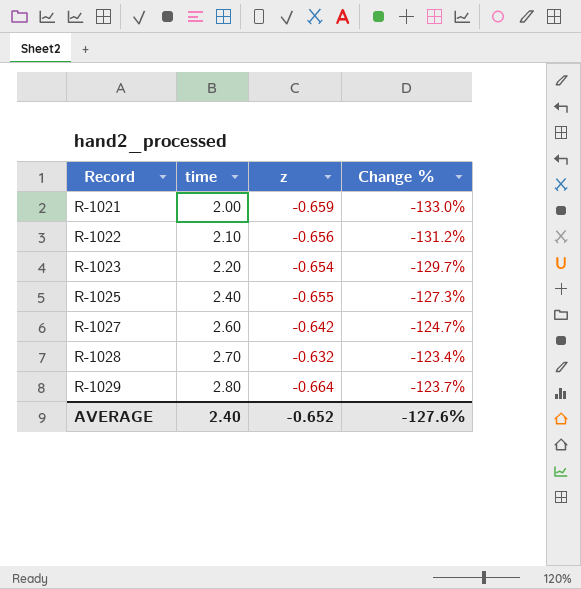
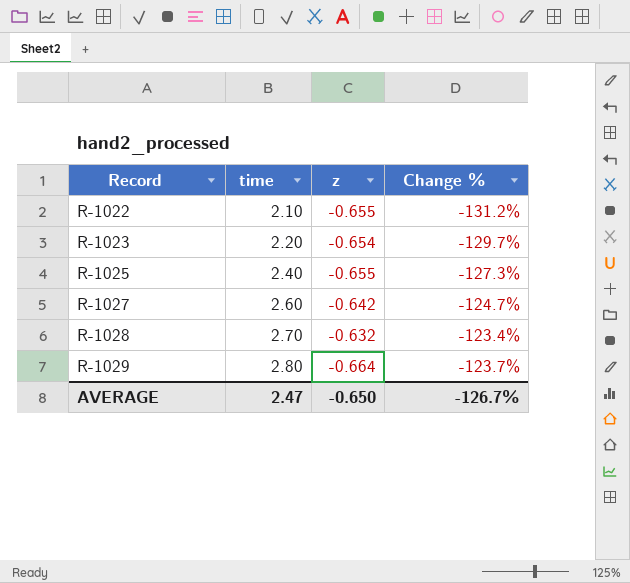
row R-1021: 2.00 | -0.659 | -133.0% -> none
R-1022 | z: -0.656 -> -0.655
AVERAGE | time: 2.40 -> 2.47
AVERAGE | z: -0.652 -> -0.650
AVERAGE | Change %: -127.6% -> -126.7%

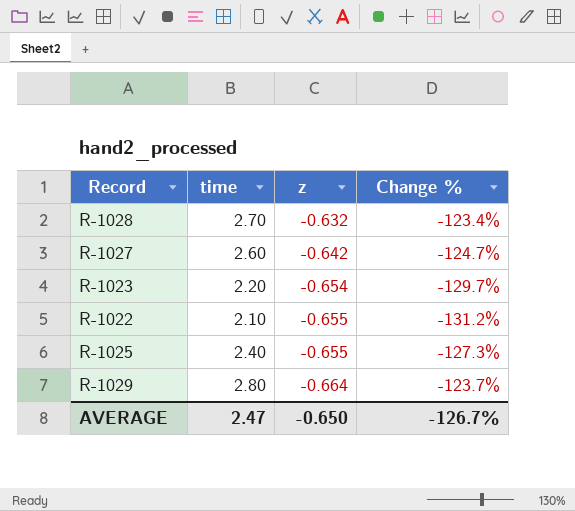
row order: Record ascending -> z descending

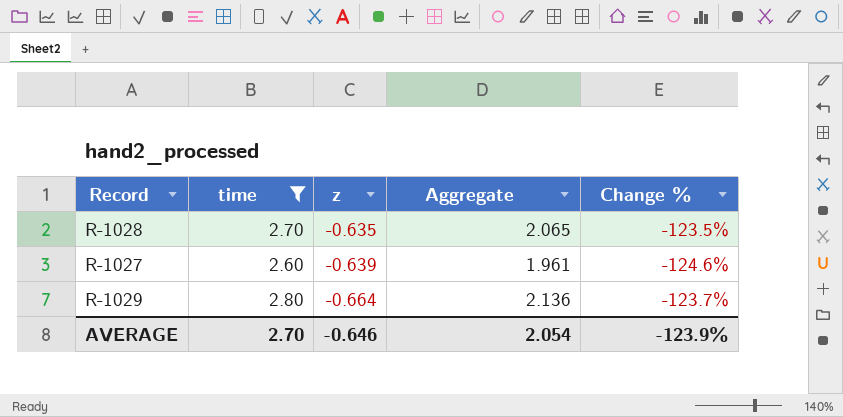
filter: none -> time >= 2.60
column Aggregate | formula: none -> [time] + [z]
R-1028 | z: -0.632 -> -0.635
R-1028 | Change %: -123.4% -> -123.5%
R-1027 | z: -0.642 -> -0.639
R-1027 | Change %: -124.7% -> -124.6%
AVERAGE | time: 2.47 -> 2.70
AVERAGE | z: -0.650 -> -0.646
AVERAGE | Change %: -126.7% -> -123.9%

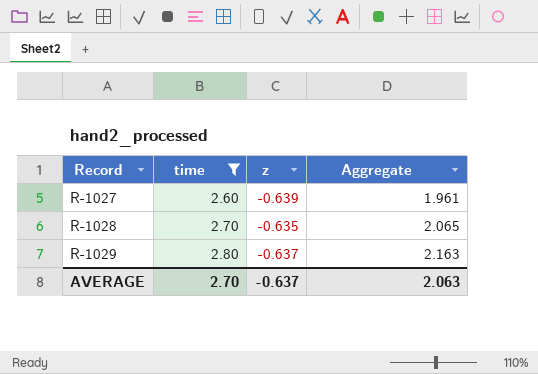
row order: z descending -> Record ascending
column Change % | formula: ([z] - [time]) / [time] -> none
R-1029 | z: -0.664 -> -0.637
R-1029 | Aggregate: 2.136 -> 2.163
AVERAGE | z: -0.646 -> -0.637
AVERAGE | Aggregate: 2.054 -> 2.063

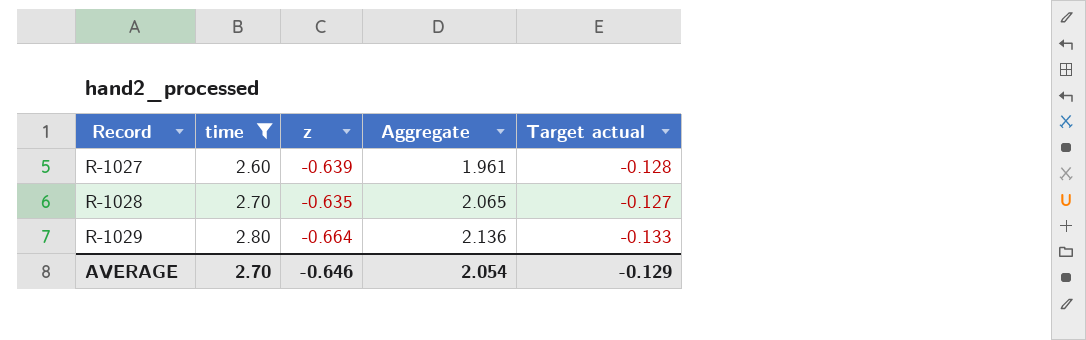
column Target actual | formula: none -> [z] * 0.2
R-1029 | z: -0.637 -> -0.664
R-1029 | Aggregate: 2.163 -> 2.136
AVERAGE | z: -0.637 -> -0.646
AVERAGE | Aggregate: 2.063 -> 2.054

